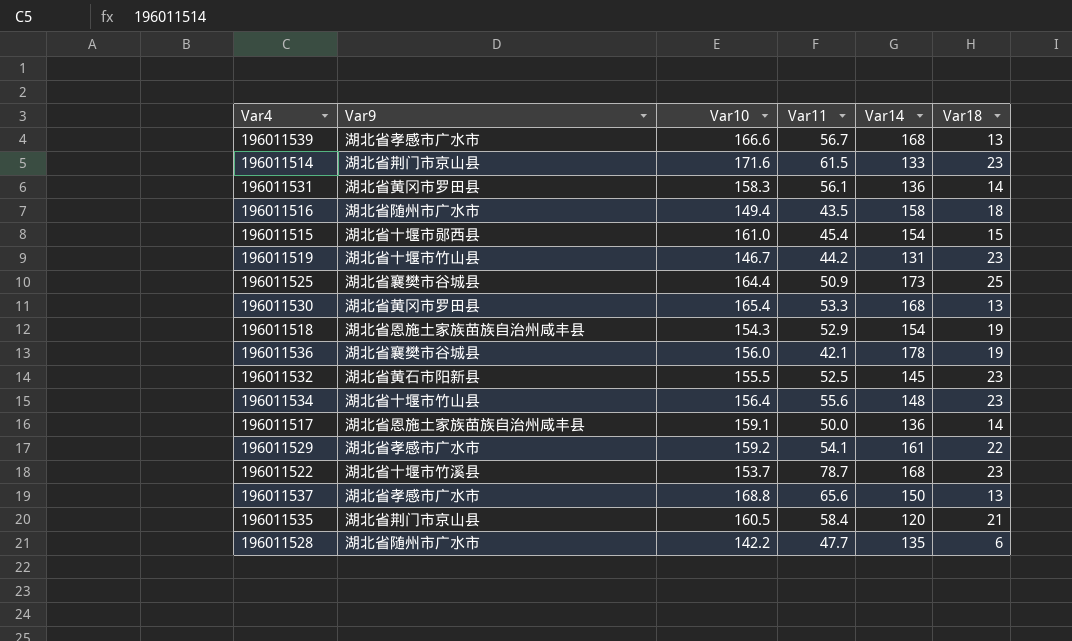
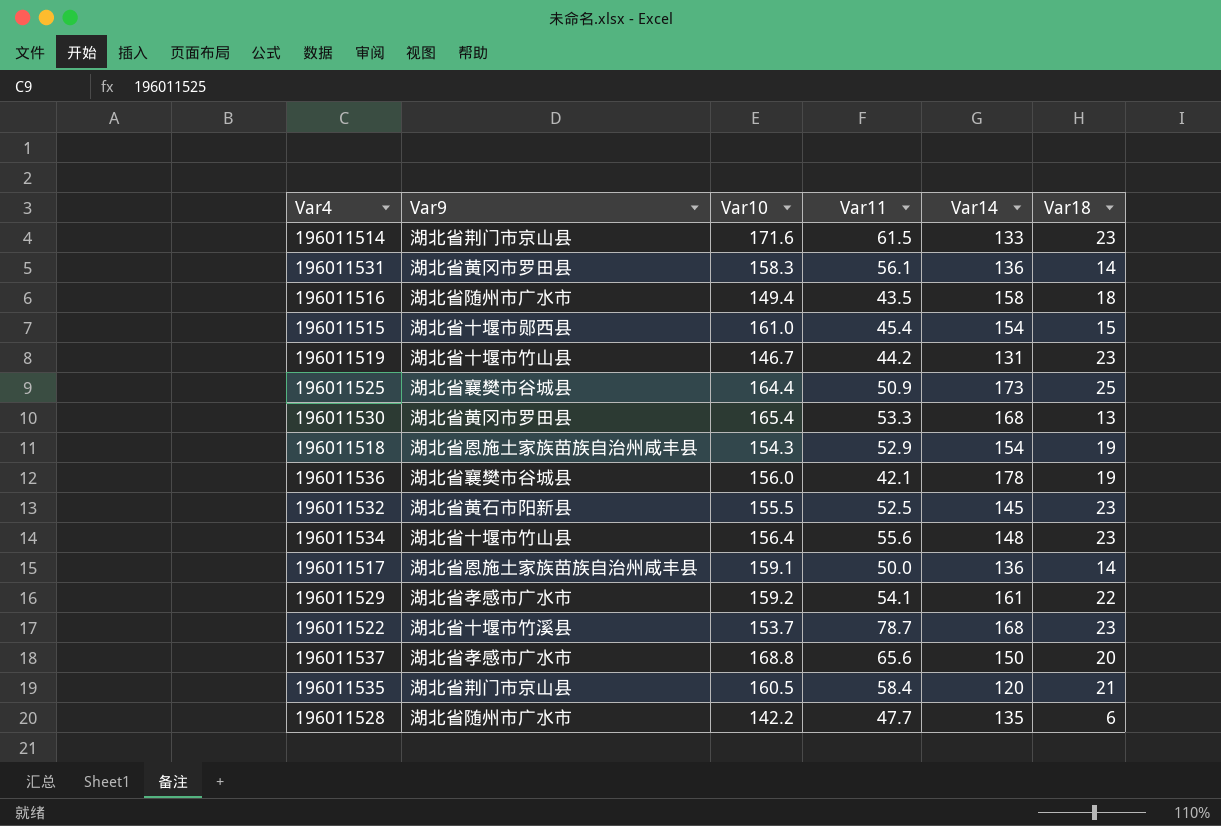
row 196011539: 湖北省孝感市广水市 | 166.6 | 56.7 | 168 | 13 -> none
196011537 | Var18: 13 -> 20

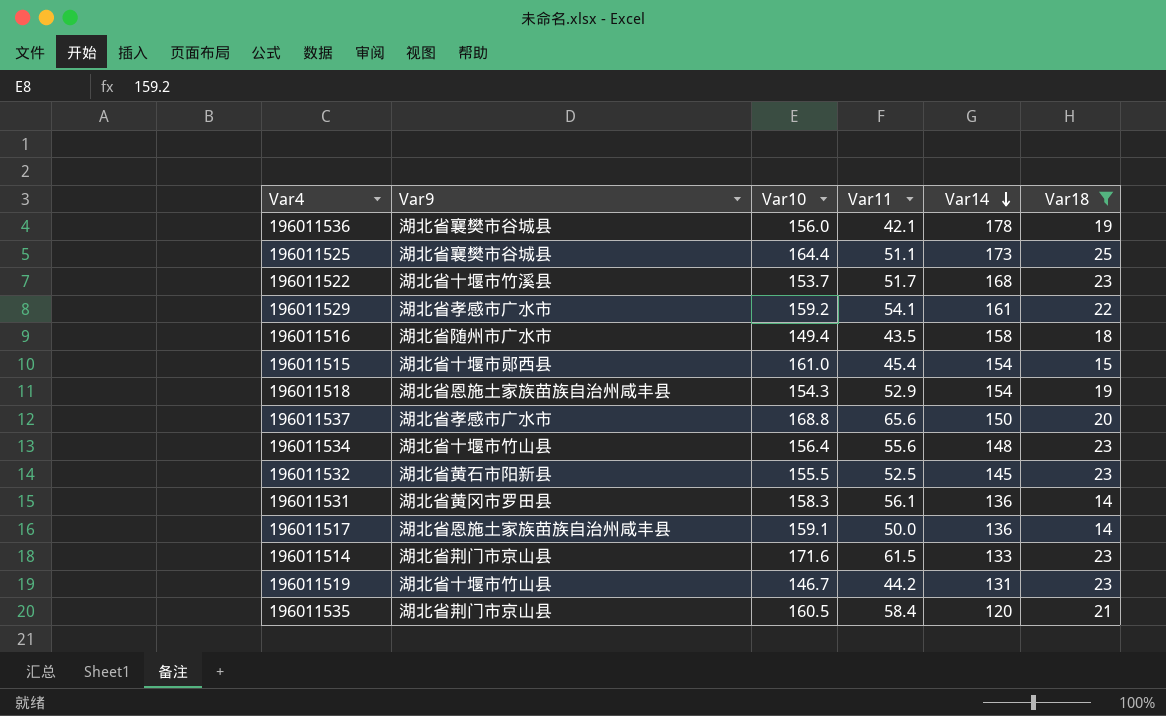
filter: none -> Var18 >= 14
row order: none -> Var14 descending
196011525 | Var11: 50.9 -> 51.1
196011522 | Var11: 78.7 -> 51.7

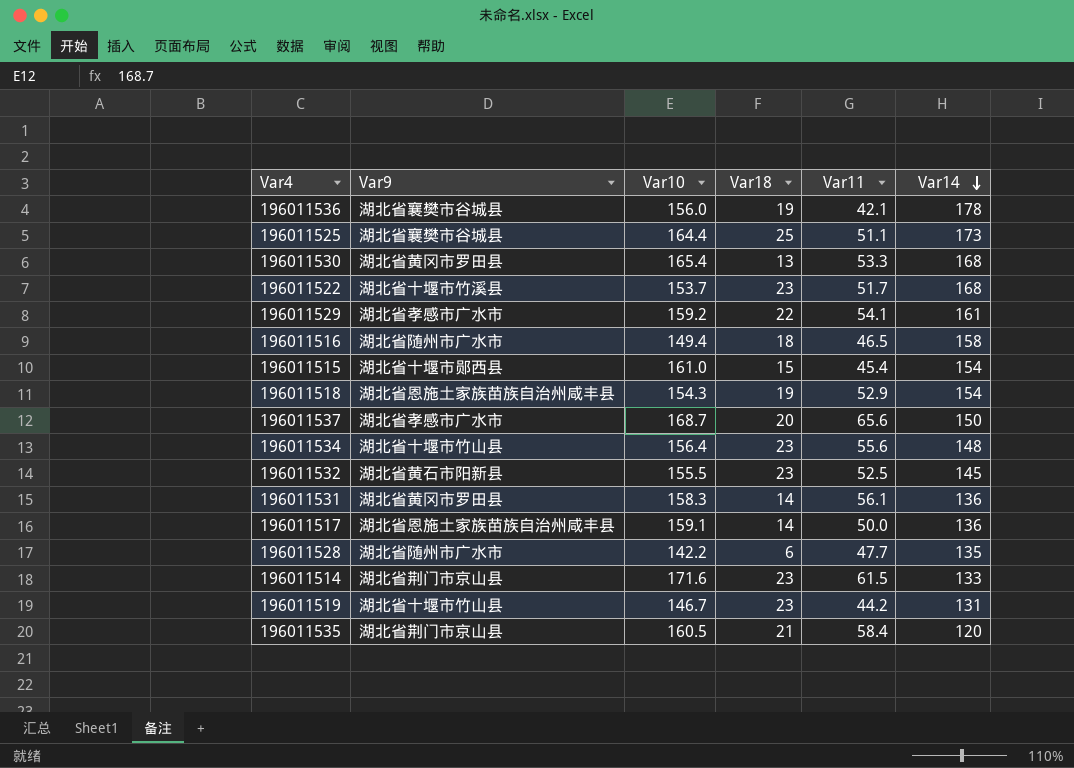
filter: Var18 >= 14 -> none
column Var18 | position: 6 -> 4
196011516 | Var11: 43.5 -> 46.5
196011537 | Var10: 168.8 -> 168.7

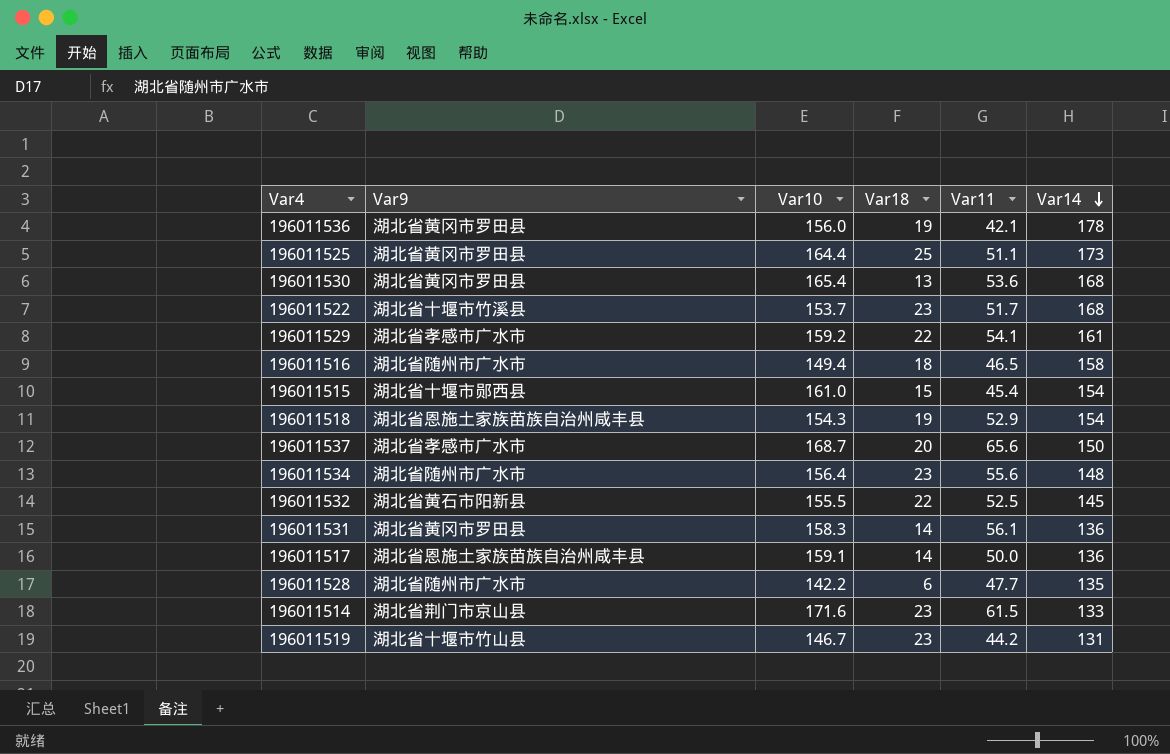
row 196011535: 湖北省荆门市京山县 | 160.5 | 21 | 58.4 | 120 -> none
196011536 | Var9: 湖北省襄樊市谷城县 -> 湖北省黄冈市罗田县
196011525 | Var9: 湖北省襄樊市谷城县 -> 湖北省黄冈市罗田县
196011530 | Var11: 53.3 -> 53.6
196011534 | Var9: 湖北省十堰市竹山县 -> 湖北省随州市广水市
196011532 | Var18: 23 -> 22

